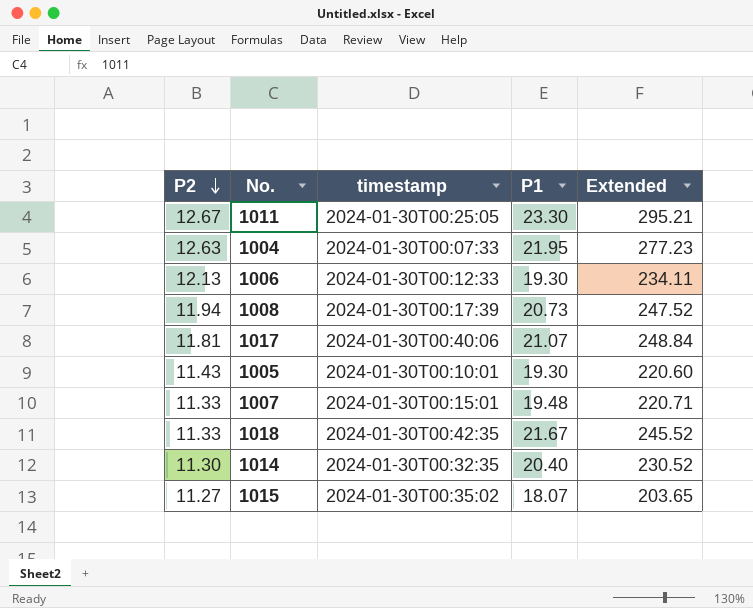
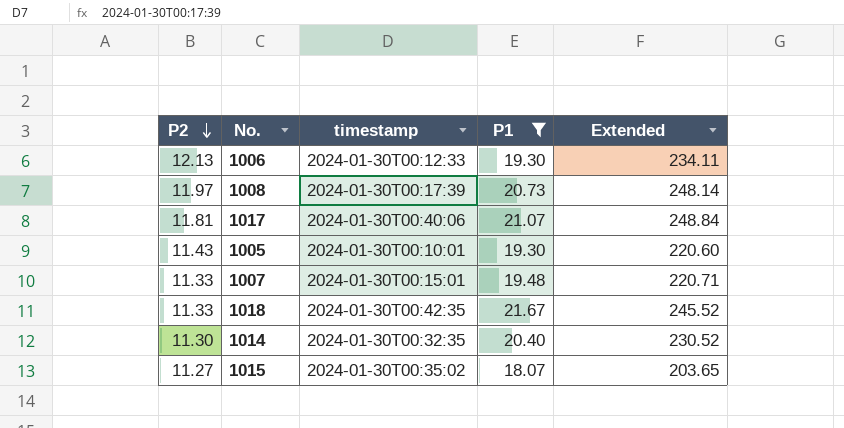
filter: none -> P1 <= 21.67
1008 | P2: 11.94 -> 11.97
1008 | Extended: 247.52 -> 248.14

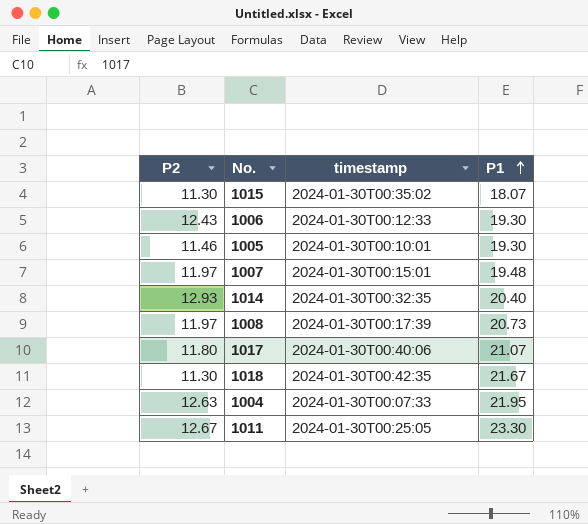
filter: P1 <= 21.67 -> none
row order: P2 descending -> P1 ascending
column Extended | formula: [P2] * [P1] -> none
1015 | P2: 11.27 -> 11.30
1006 | P2: 12.13 -> 12.43
1005 | P2: 11.43 -> 11.46
1007 | P2: 11.33 -> 11.97
1014 | P2: 11.30 -> 12.93
1017 | P2: 11.81 -> 11.80
1018 | P2: 11.33 -> 11.30

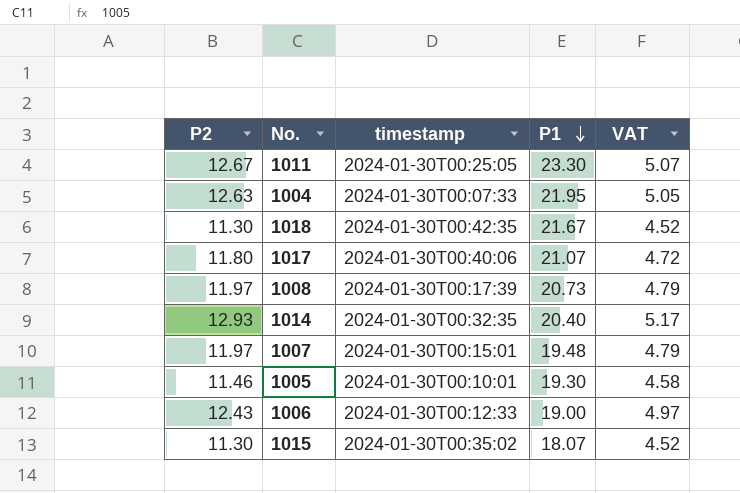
row order: P1 ascending -> P1 descending
column VAT | formula: none -> [P2] * 0.4
1006 | P1: 19.30 -> 19.00

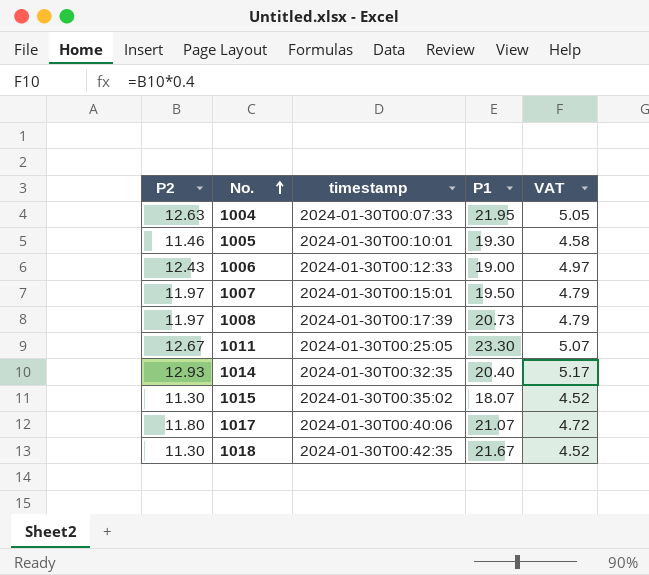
row order: P1 descending -> No. ascending
1007 | P1: 19.48 -> 19.50

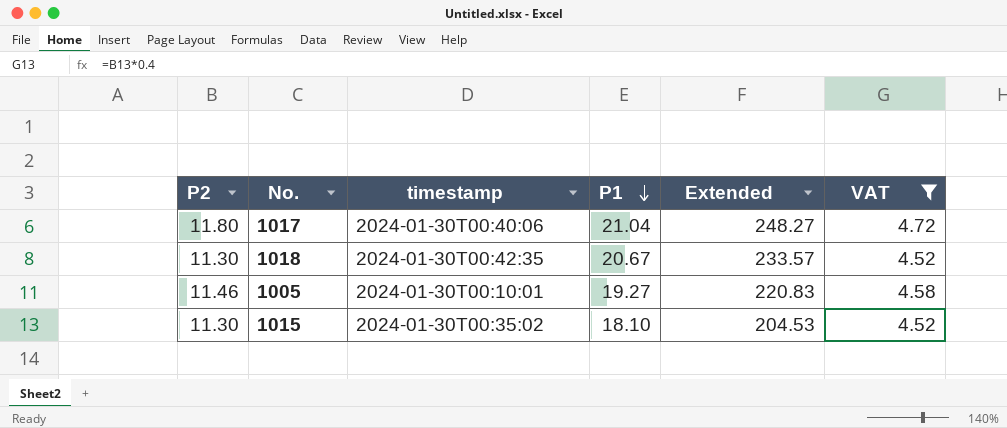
filter: none -> VAT <= 4.72
row order: No. ascending -> P1 descending
column Extended | formula: none -> [P2] * [P1]
1017 | P1: 21.07 -> 21.04
1018 | P1: 21.67 -> 20.67
1005 | P1: 19.30 -> 19.27
1015 | P1: 18.07 -> 18.10

